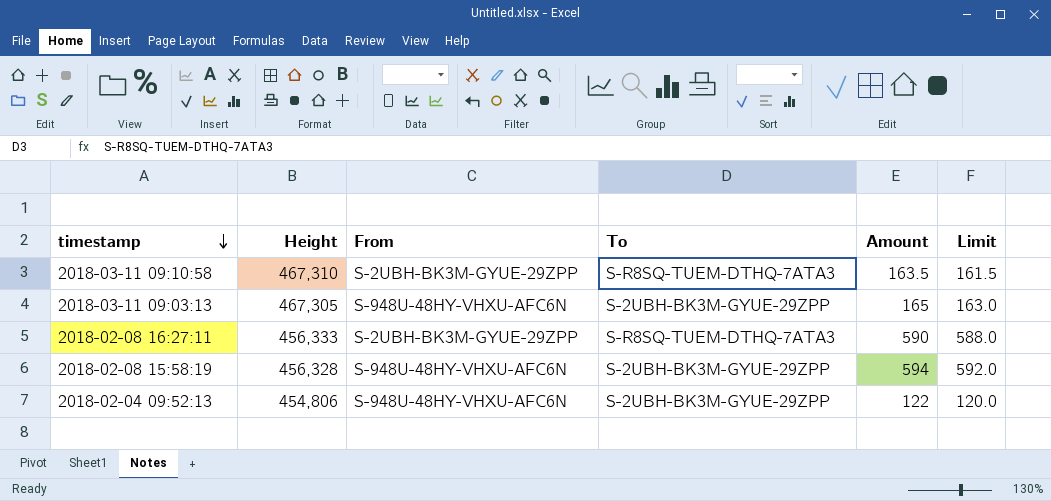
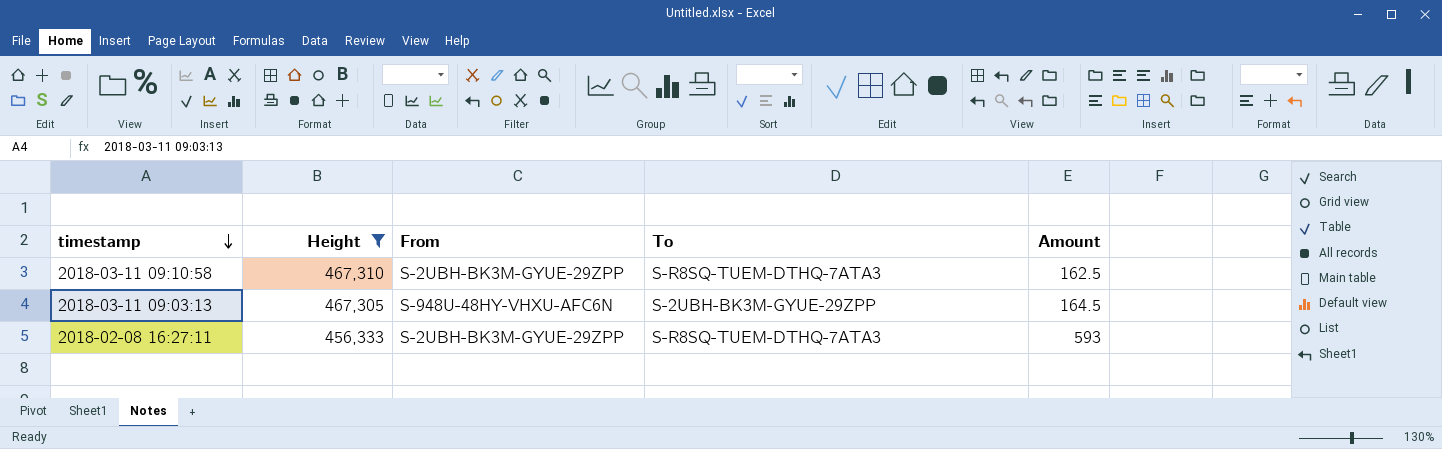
filter: none -> Height >= 456,333
column Limit | formula: [Amount] - 2 -> none
2018-03-11 09:10:58 | Amount: 163.5 -> 162.5
2018-03-11 09:03:13 | Amount: 165 -> 164.5
2018-02-08 16:27:11 | Amount: 590 -> 593

